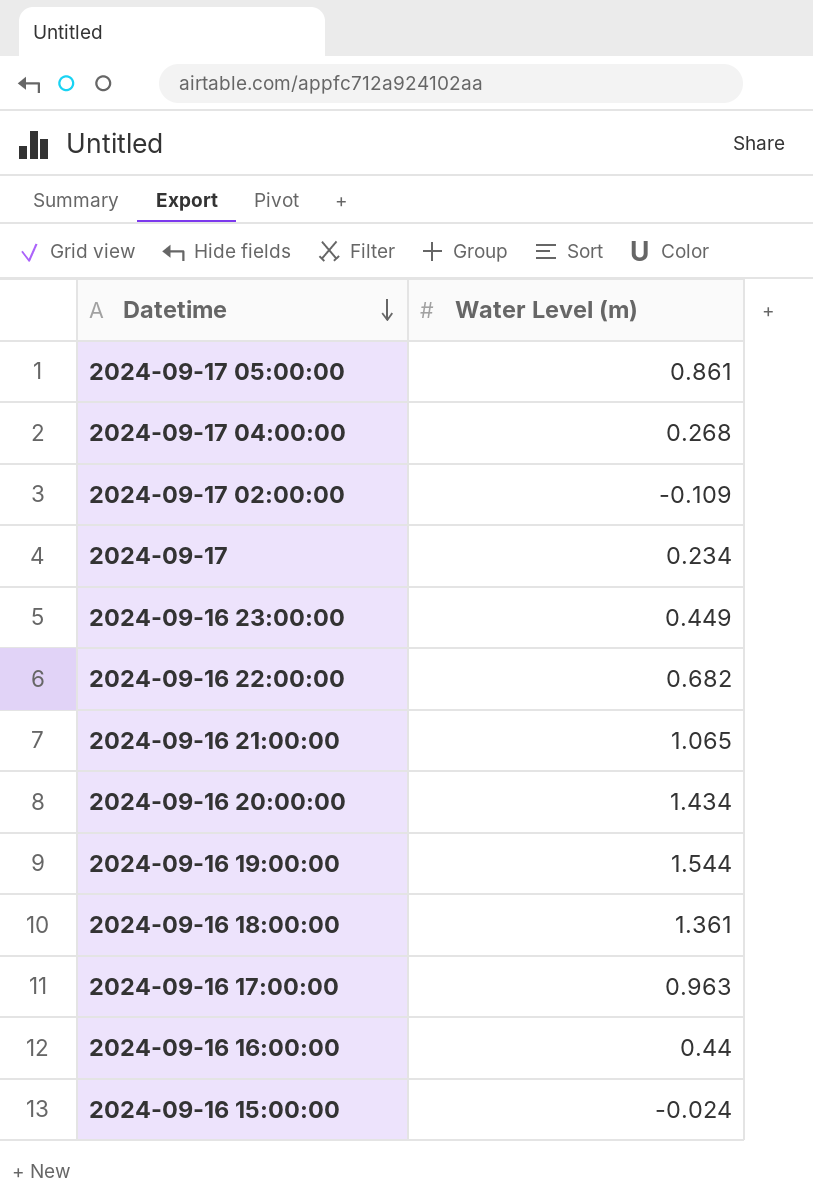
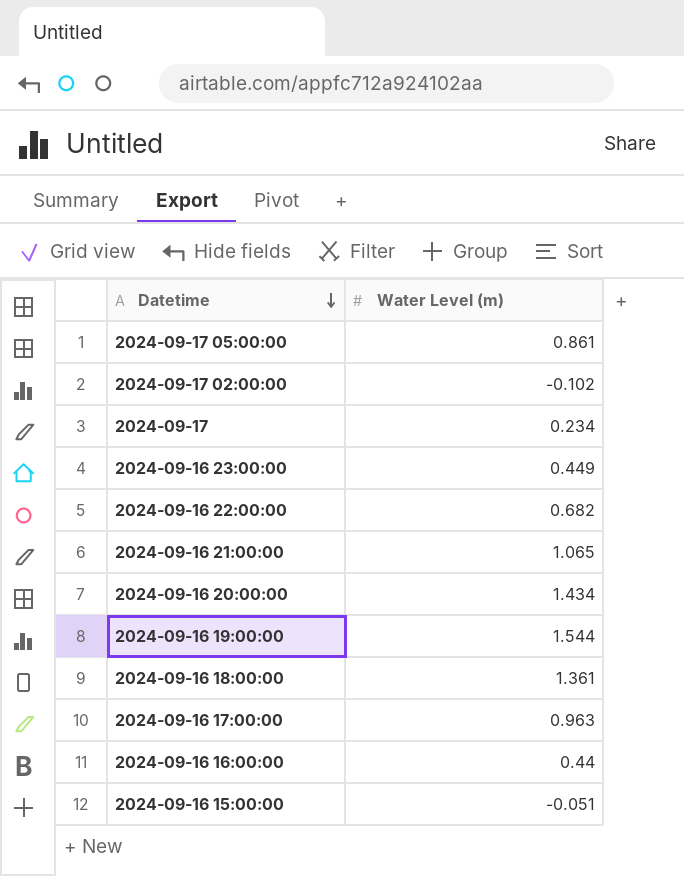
row 2024-09-17 04:00:00: 0.268 -> none
2024-09-17 02:00:00 | Water Level (m): -0.109 -> -0.102
2024-09-16 15:00:00 | Water Level (m): -0.024 -> -0.051

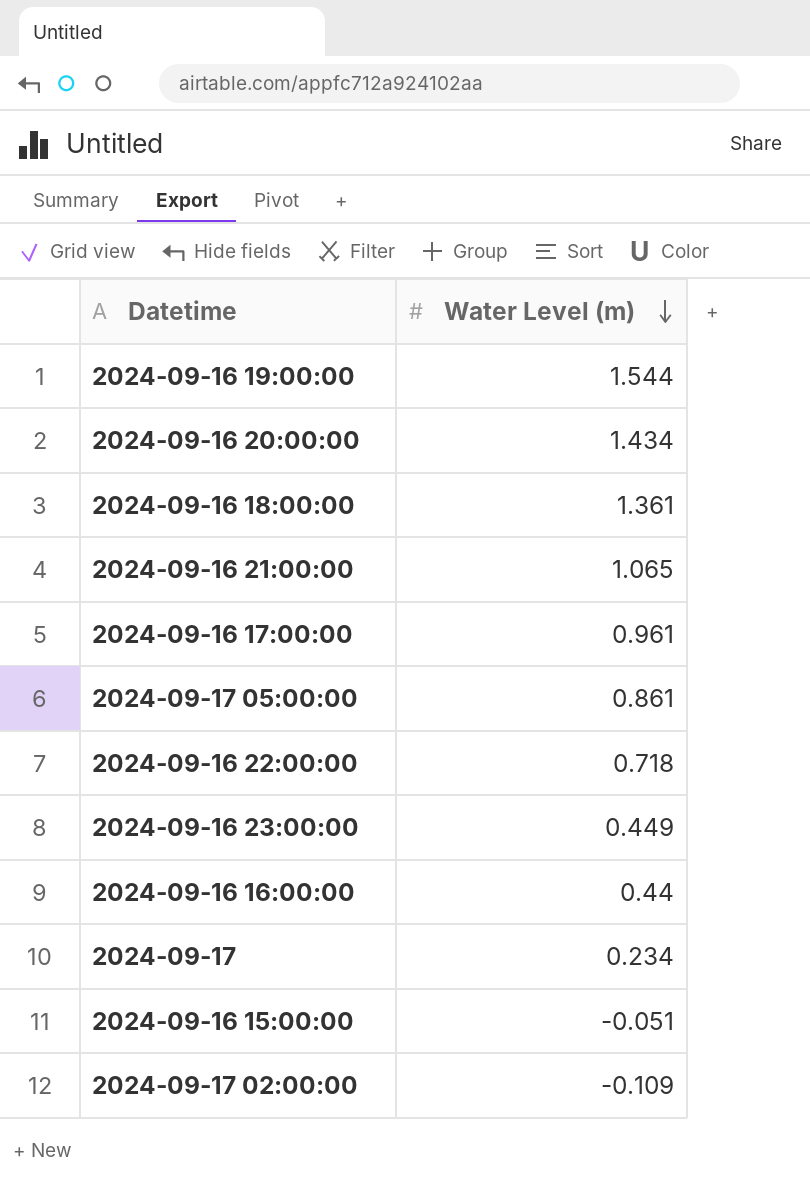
row order: Datetime descending -> Water Level (m) descending
2024-09-16 17:00:00 | Water Level (m): 0.963 -> 0.961
2024-09-16 22:00:00 | Water Level (m): 0.682 -> 0.718
2024-09-17 02:00:00 | Water Level (m): -0.102 -> -0.109

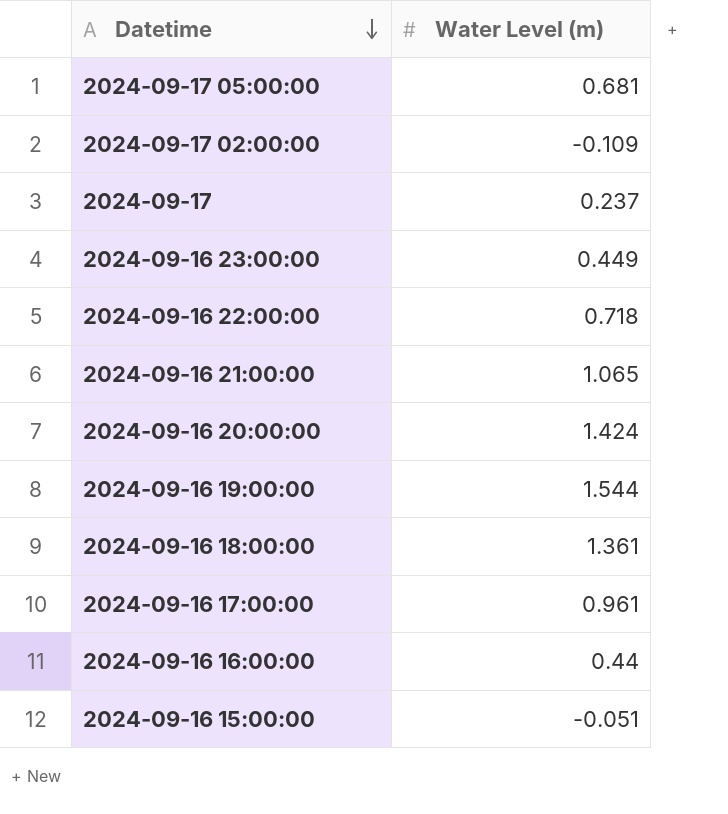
row order: Water Level (m) descending -> Datetime descending
2024-09-17 05:00:00 | Water Level (m): 0.861 -> 0.681
2024-09-17 | Water Level (m): 0.234 -> 0.237
2024-09-16 20:00:00 | Water Level (m): 1.434 -> 1.424

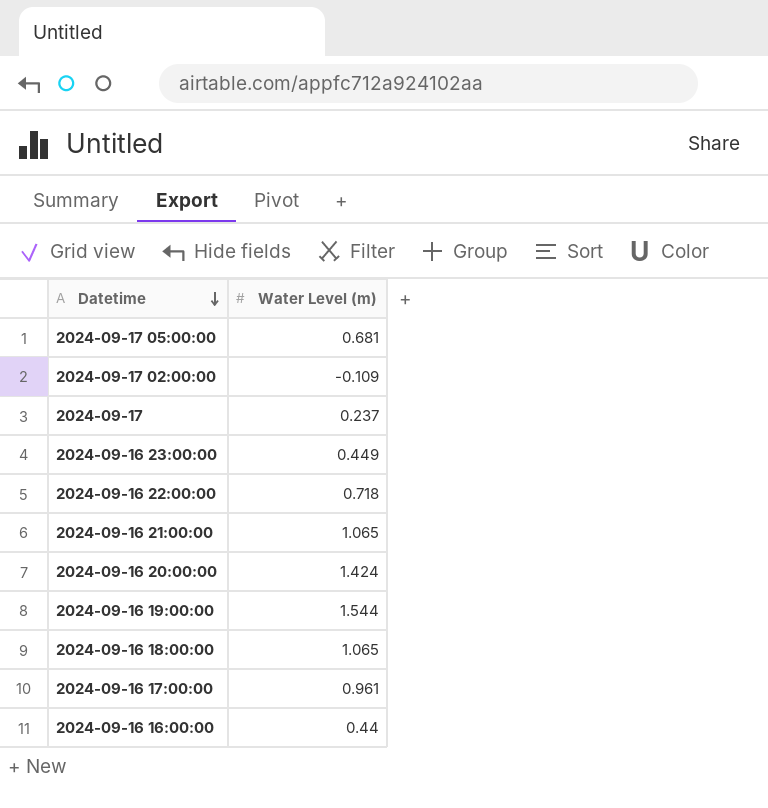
row 2024-09-16 15:00:00: -0.051 -> none
2024-09-16 18:00:00 | Water Level (m): 1.361 -> 1.065

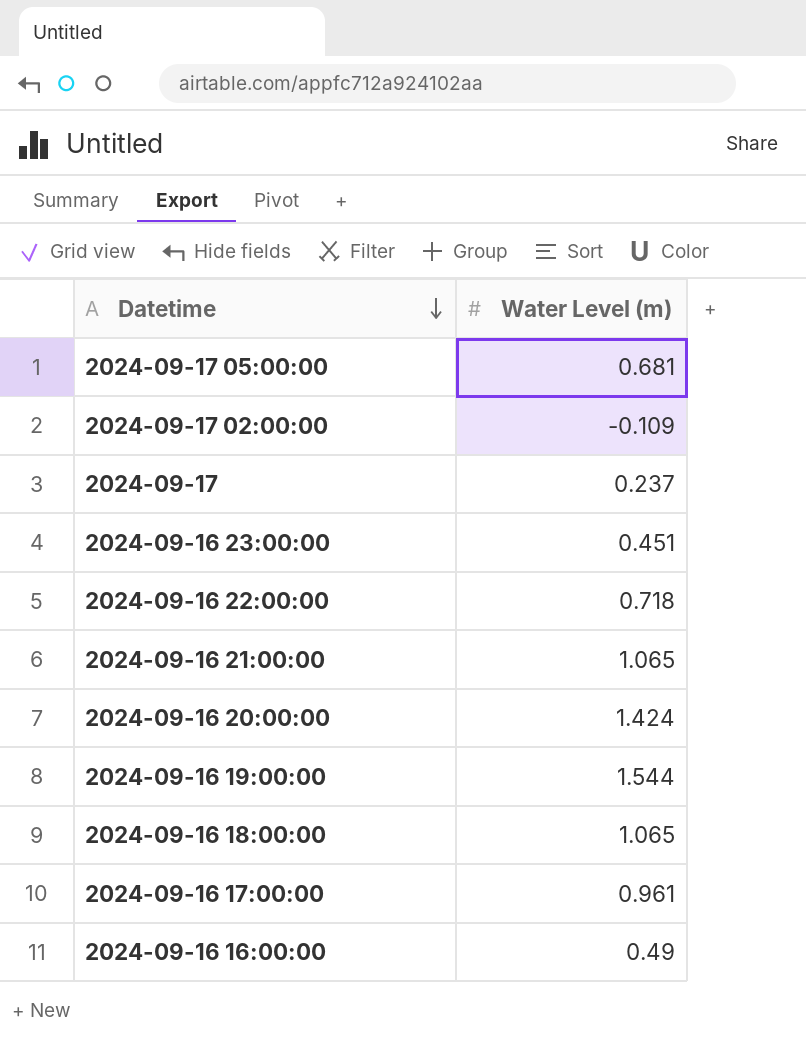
2024-09-16 23:00:00 | Water Level (m): 0.449 -> 0.451
2024-09-16 16:00:00 | Water Level (m): 0.44 -> 0.49

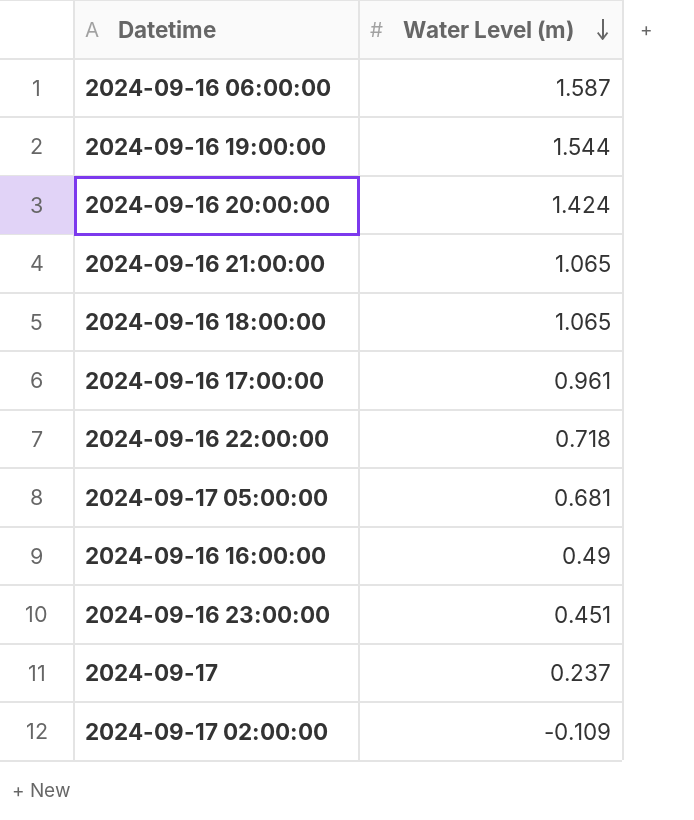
row order: Datetime descending -> Water Level (m) descending
row 2024-09-16 06:00:00: none -> 1.587

